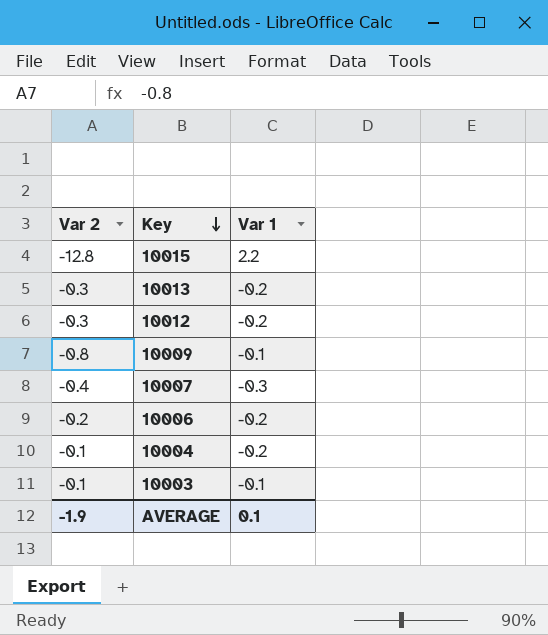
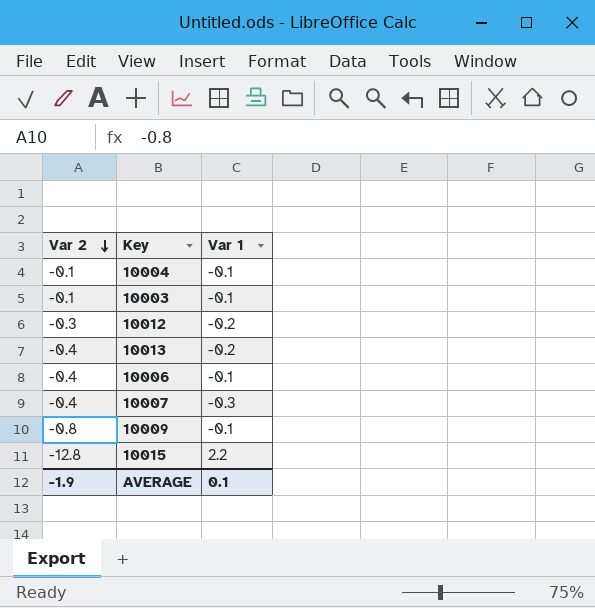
row order: Key descending -> Var 2 descending
10004 | Var 1: -0.2 -> -0.1
10013 | Var 2: -0.3 -> -0.4
10006 | Var 2: -0.2 -> -0.4
10006 | Var 1: -0.2 -> -0.1

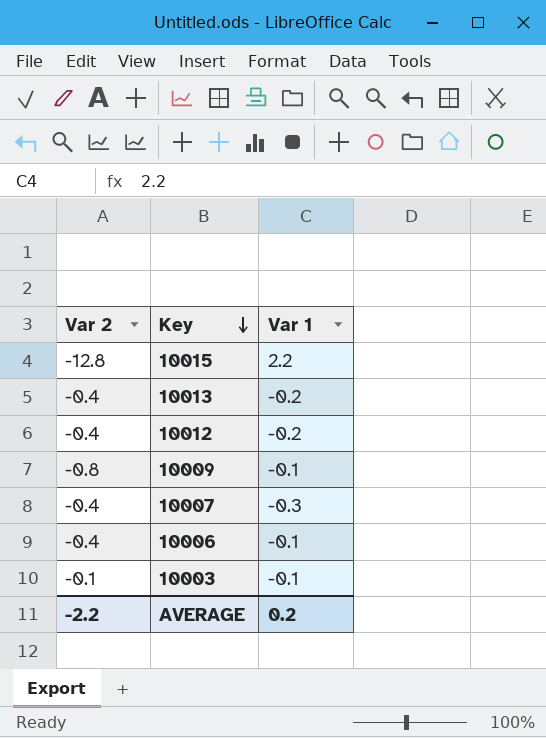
row order: Var 2 descending -> Key descending
row 10004: -0.1 | -0.1 -> none
10012 | Var 2: -0.3 -> -0.4
AVERAGE | Var 2: -1.9 -> -2.2
AVERAGE | Var 1: 0.1 -> 0.2

